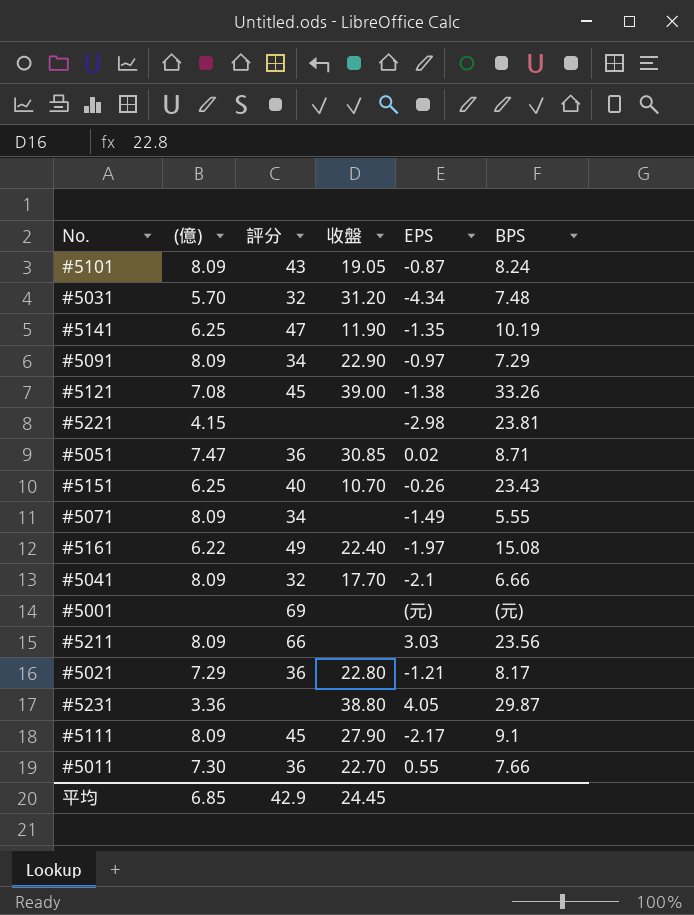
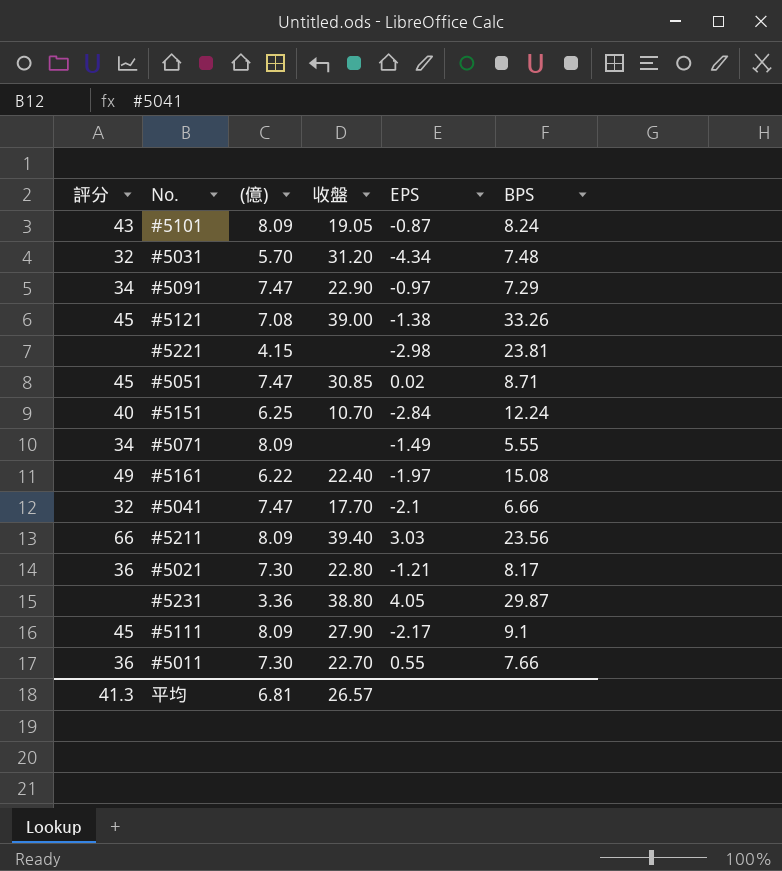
column 評分 | position: 3 -> 1
row #5141: 6.25 | 47 | 11.90 | -1.35 | 10.19 -> none
row #5001: none | 69 | none | (元) | (元) -> none
#5091 | (億): 8.09 -> 7.47
#5051 | 評分: 36 -> 45
#5151 | EPS: -0.26 -> -2.84
#5151 | BPS: 23.43 -> 12.24
#5041 | (億): 8.09 -> 7.47
#5211 | 收盤: none -> 39.40
#5021 | (億): 7.29 -> 7.30
平均 | 評分: 42.9 -> 41.3
平均 | (億): 6.85 -> 6.81
平均 | 收盤: 24.45 -> 26.57

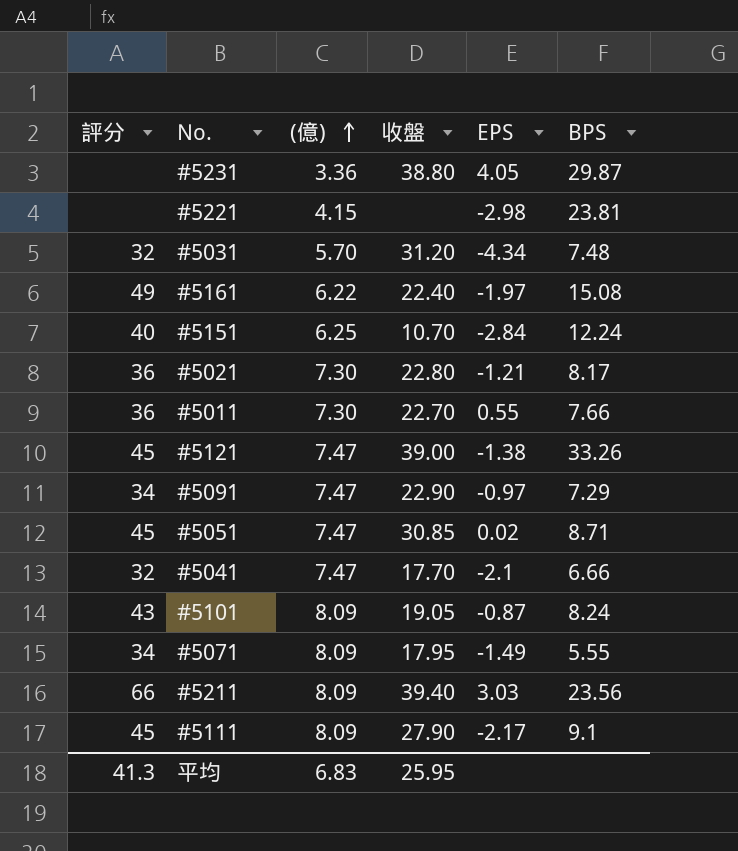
row order: none -> (億) ascending
#5121 | (億): 7.08 -> 7.47
#5071 | 收盤: none -> 17.95
平均 | (億): 6.81 -> 6.83
平均 | 收盤: 26.57 -> 25.95

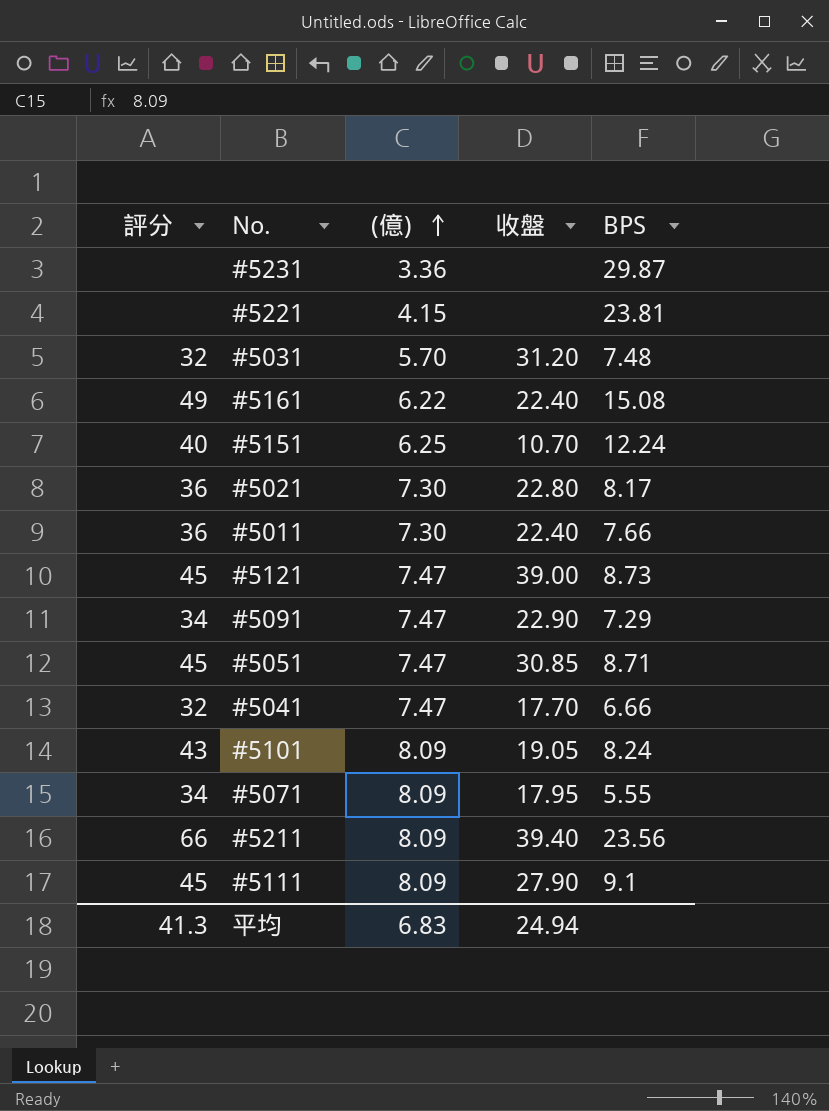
column EPS | position: 5 -> none
#5231 | 收盤: 38.80 -> none
#5011 | 收盤: 22.70 -> 22.40
#5121 | BPS: 33.26 -> 8.73
平均 | 收盤: 25.95 -> 24.94

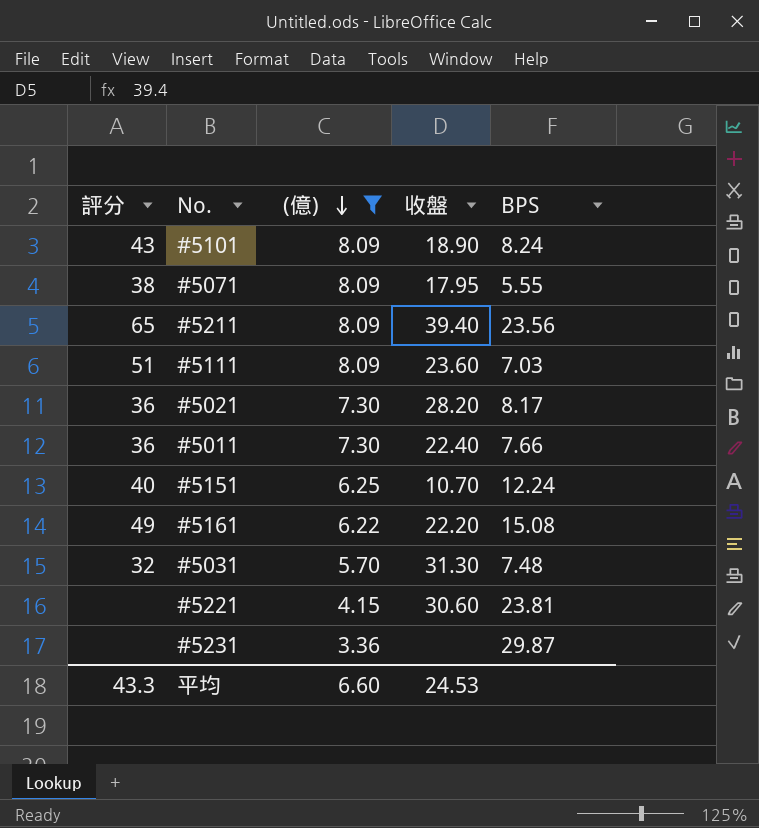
filter: none -> (億) != 7.47
row order: (億) ascending -> (億) descending
#5101 | 收盤: 19.05 -> 18.90
#5071 | 評分: 34 -> 38
#5211 | 評分: 66 -> 65
#5111 | 評分: 45 -> 51
#5111 | 收盤: 27.90 -> 23.60
#5111 | BPS: 9.1 -> 7.03
#5021 | 收盤: 22.80 -> 28.20
#5161 | 收盤: 22.40 -> 22.20
#5031 | 收盤: 31.20 -> 31.30
#5221 | 收盤: none -> 30.60
平均 | 評分: 41.3 -> 43.3
平均 | (億): 6.83 -> 6.60
平均 | 收盤: 24.94 -> 24.53

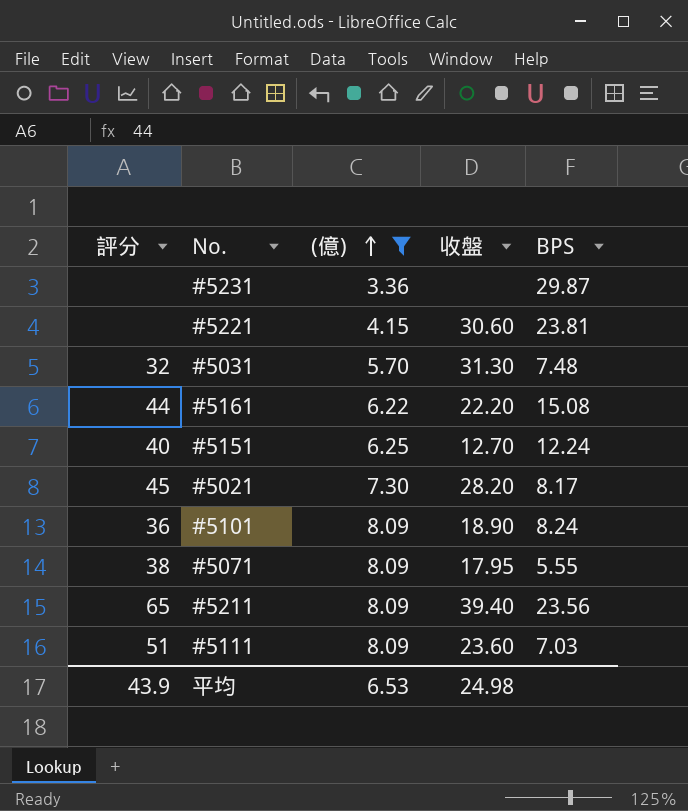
row order: (億) descending -> (億) ascending
row #5011: 36 | 7.30 | 22.40 | 7.66 -> none
#5161 | 評分: 49 -> 44
#5151 | 收盤: 10.70 -> 12.70
#5021 | 評分: 36 -> 45
#5101 | 評分: 43 -> 36
平均 | 評分: 43.3 -> 43.9
平均 | (億): 6.60 -> 6.53
平均 | 收盤: 24.53 -> 24.98

